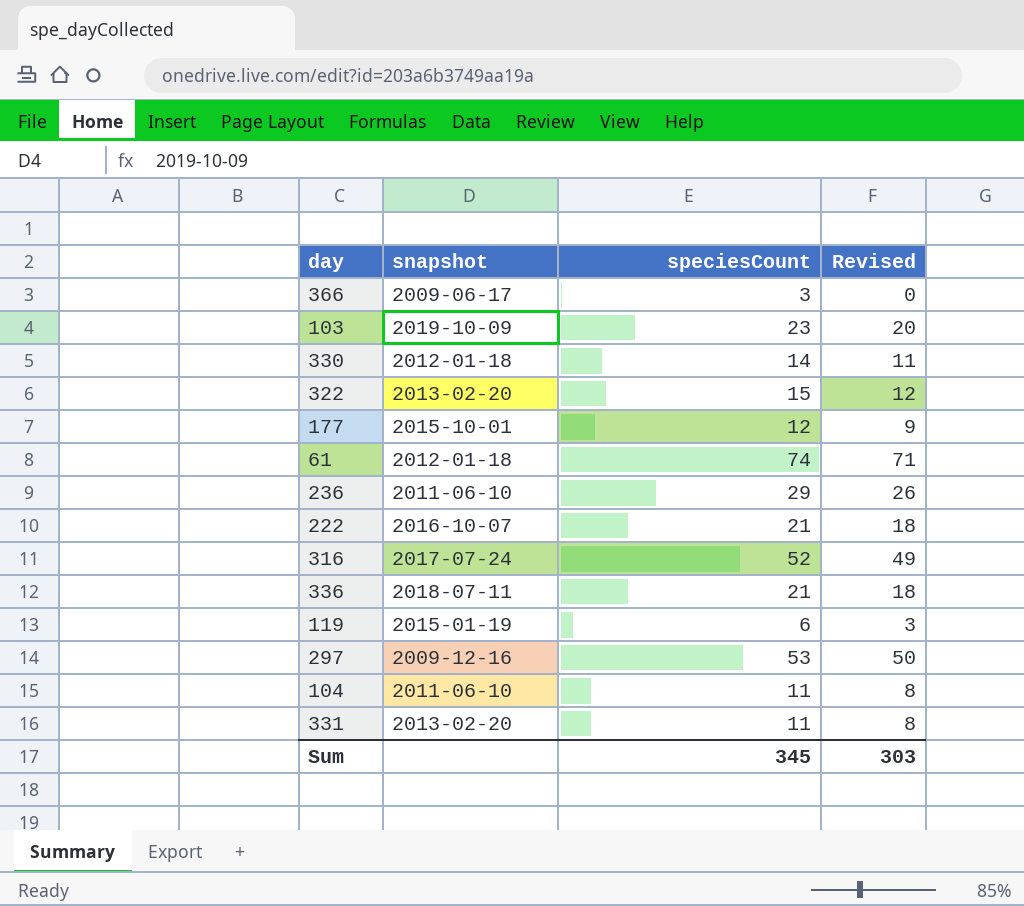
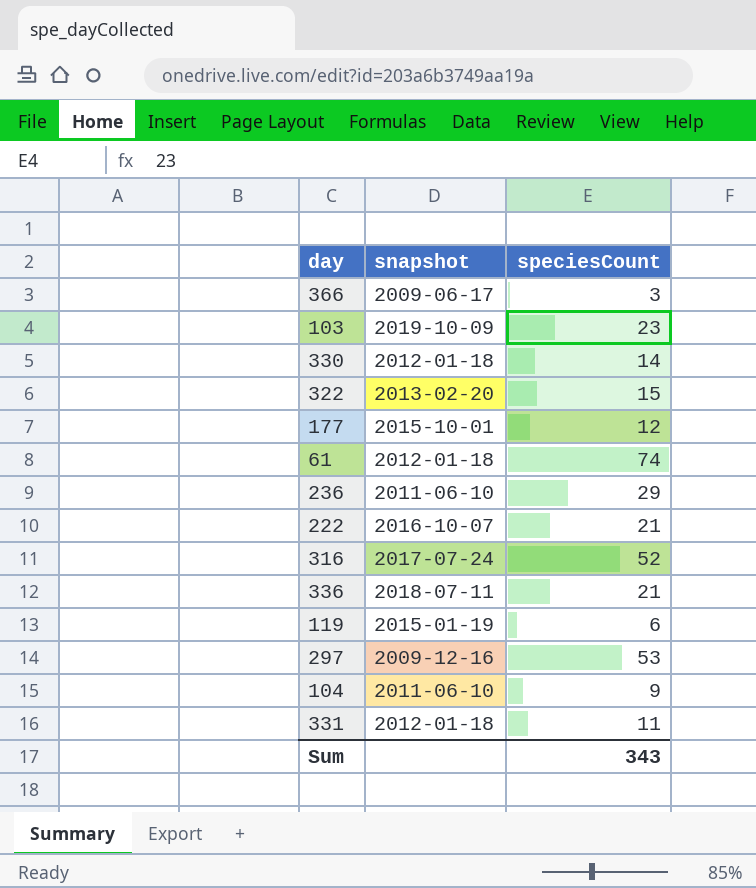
column Revised | formula: [speciesCount] - 3 -> none
104 | speciesCount: 11 -> 9
331 | snapshot: 2013-02-20 -> 2012-01-18
Sum | speciesCount: 345 -> 343

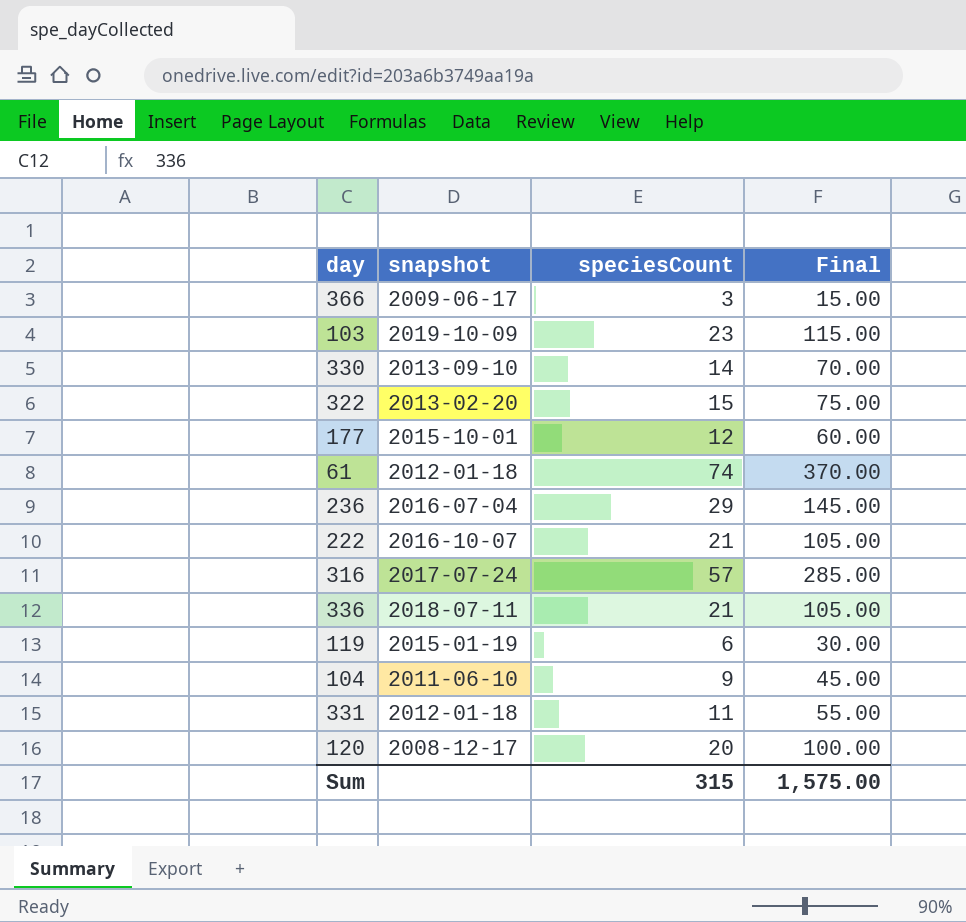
column Final | formula: none -> [speciesCount] * 5
row 297: 2009-12-16 | 53 -> none
330 | snapshot: 2012-01-18 -> 2013-09-10
236 | snapshot: 2011-06-10 -> 2016-07-04
316 | speciesCount: 52 -> 57
row 120: none -> 2008-12-17 | 20 | 100.00
Sum | speciesCount: 343 -> 315

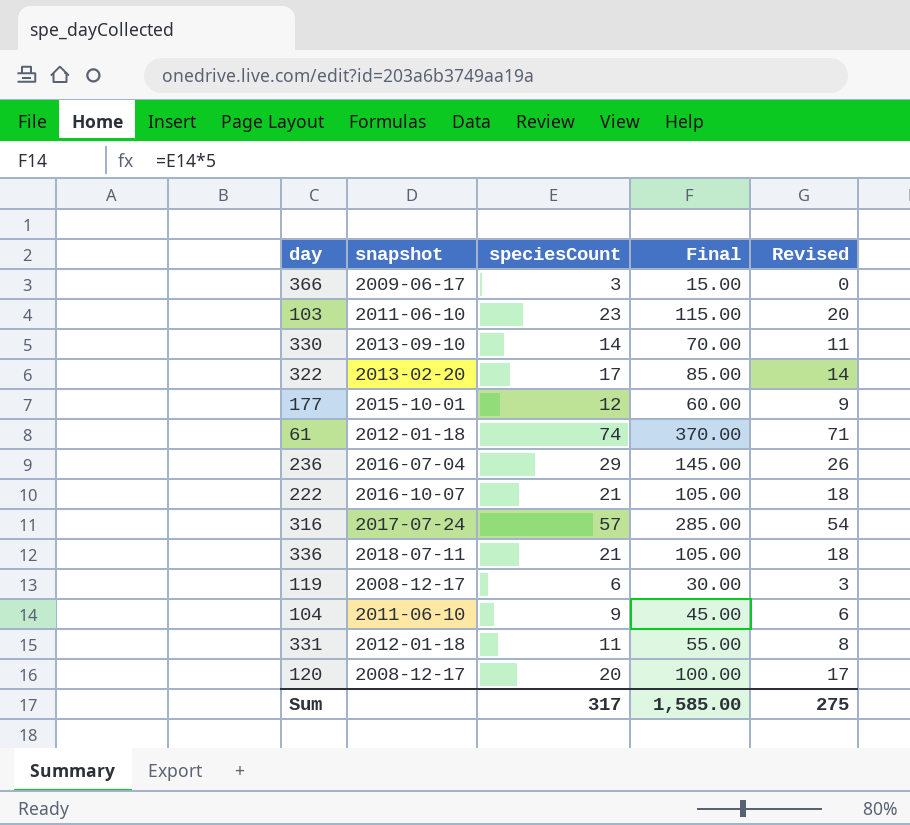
column Revised | formula: none -> [speciesCount] - 3
103 | snapshot: 2019-10-09 -> 2011-06-10
322 | speciesCount: 15 -> 17
322 | Final: 75.00 -> 85.00
119 | snapshot: 2015-01-19 -> 2008-12-17
Sum | speciesCount: 315 -> 317
Sum | Final: 1,575.00 -> 1,585.00

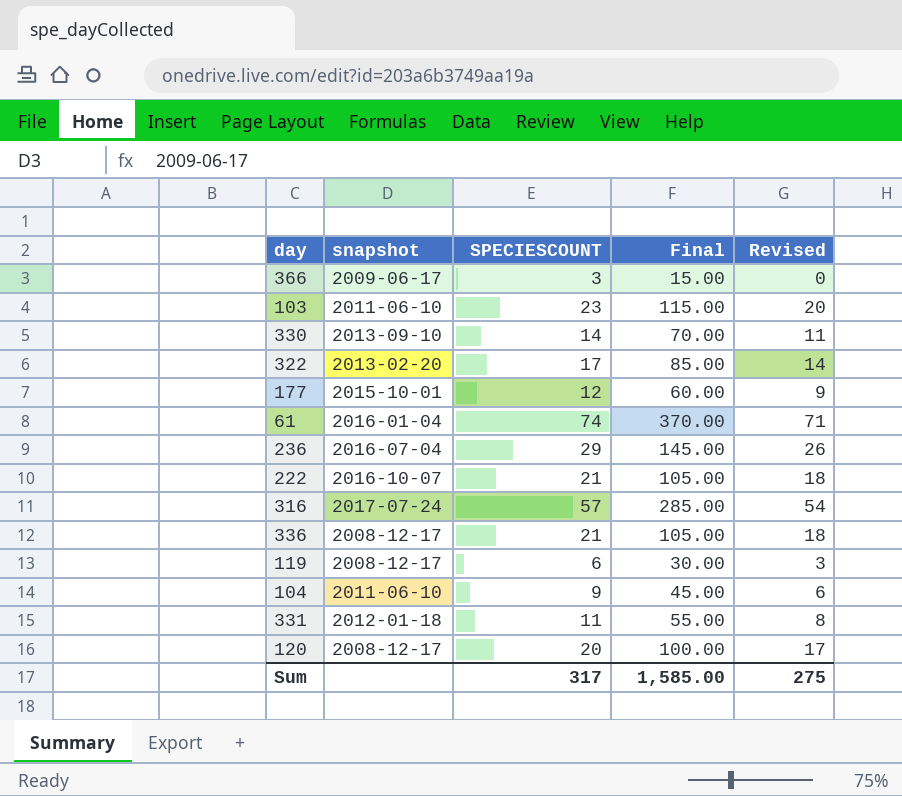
column name: speciesCount -> SPECIESCOUNT
61 | snapshot: 2012-01-18 -> 2016-01-04
336 | snapshot: 2018-07-11 -> 2008-12-17

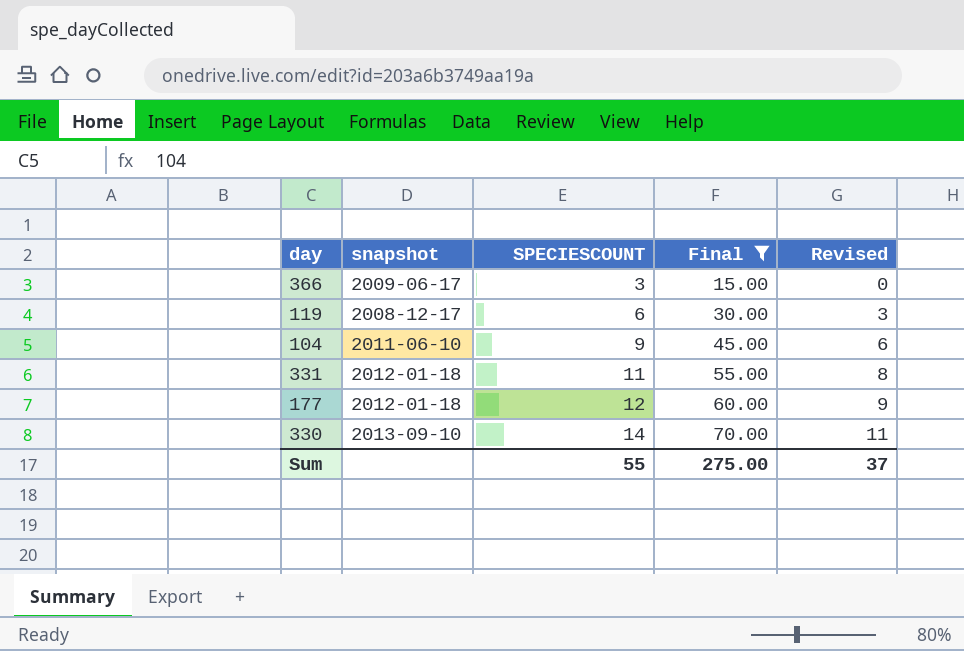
filter: none -> Final <= 70.00
row order: none -> SPECIESCOUNT ascending
177 | snapshot: 2015-10-01 -> 2012-01-18
Sum | SPECIESCOUNT: 317 -> 55
Sum | Final: 1,585.00 -> 275.00
Sum | Revised: 275 -> 37

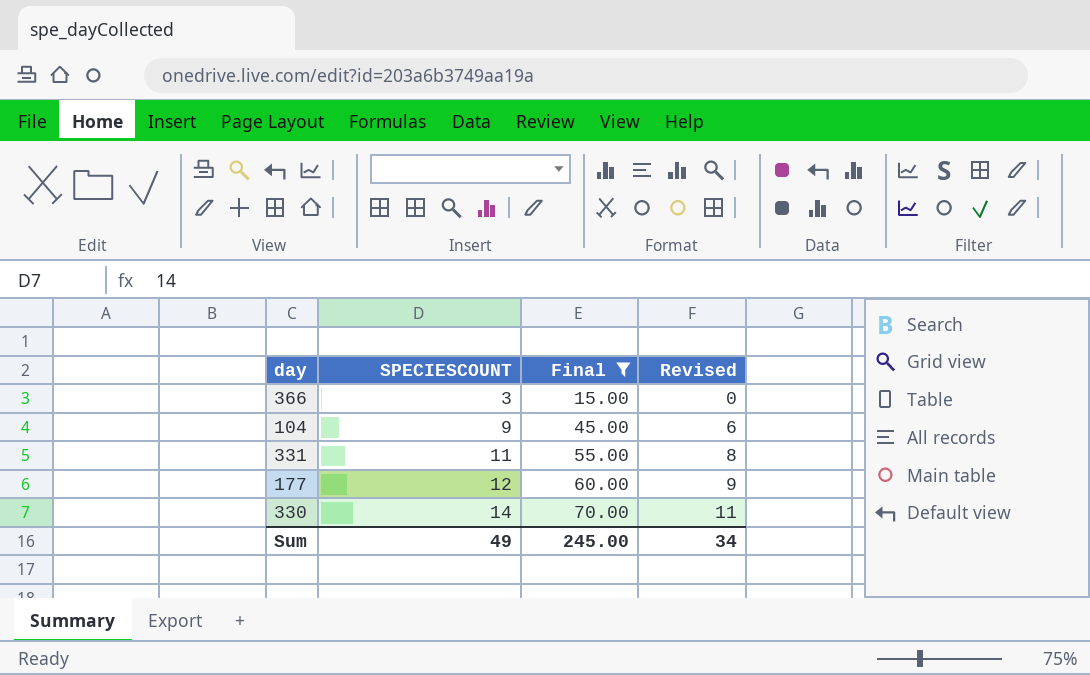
column snapshot | position: 2 -> none
row 119: 2008-12-17 | 6 | 30.00 | 3 -> none
Sum | SPECIESCOUNT: 55 -> 49
Sum | Final: 275.00 -> 245.00
Sum | Revised: 37 -> 34

